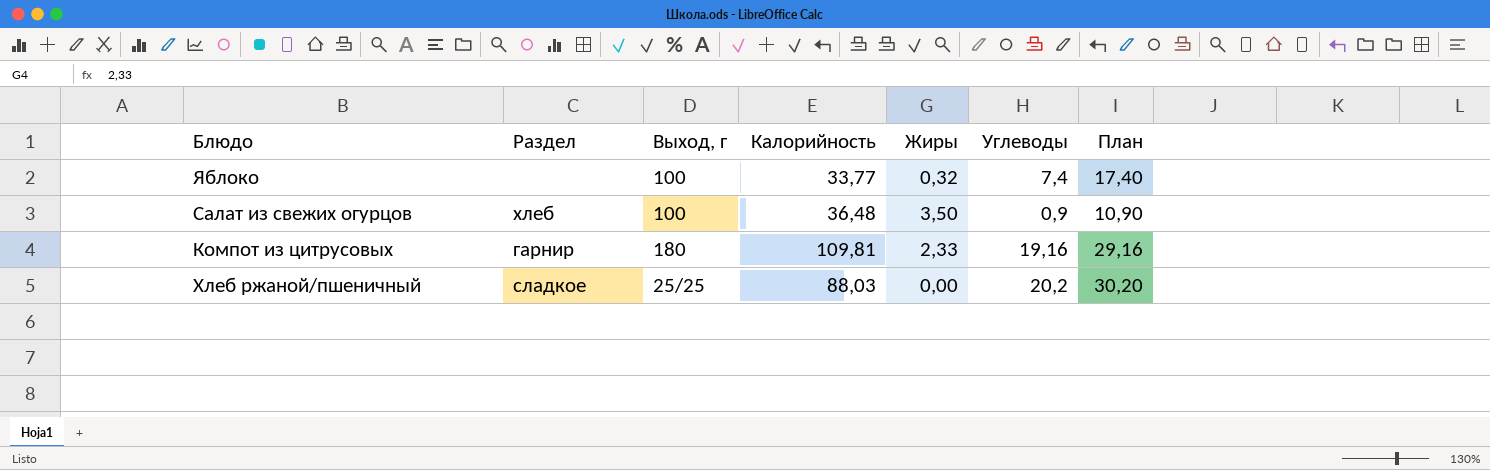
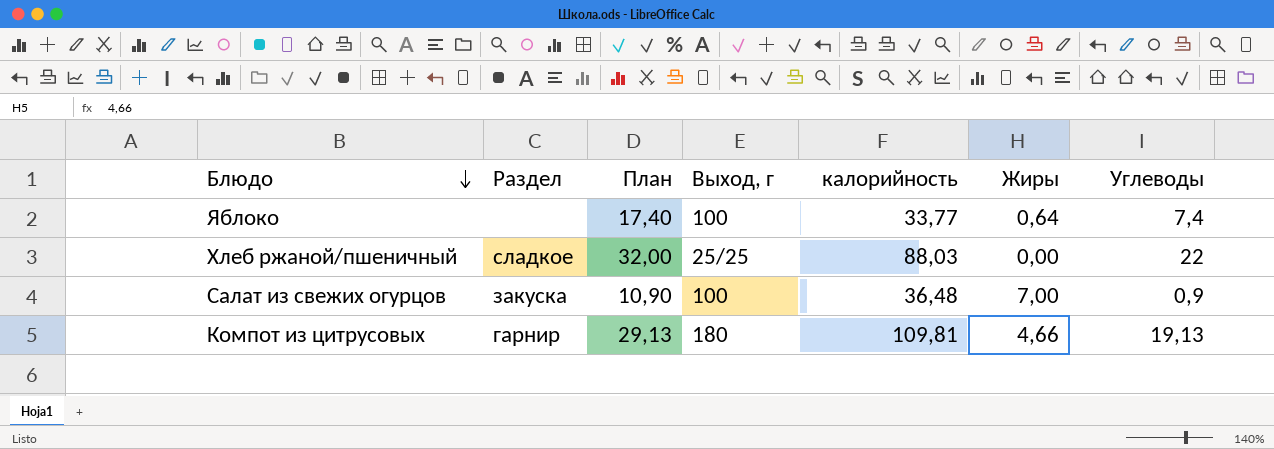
row order: none -> Блюдо descending
column План | position: 7 -> 3
column name: Калорийность -> калорийность
Яблоко | Жиры: 0,32 -> 0,64
Хлеб ржаной/пшеничный | План: 30,20 -> 32,00
Хлеб ржаной/пшеничный | Углеводы: 20,2 -> 22
Салат из свежих огурцов | Раздел: хлеб -> закуска
Салат из свежих огурцов | Жиры: 3,50 -> 7,00
Компот из цитрусовых | План: 29,16 -> 29,13
Компот из цитрусовых | Жиры: 2,33 -> 4,66
Компот из цитрусовых | Углеводы: 19,16 -> 19,13

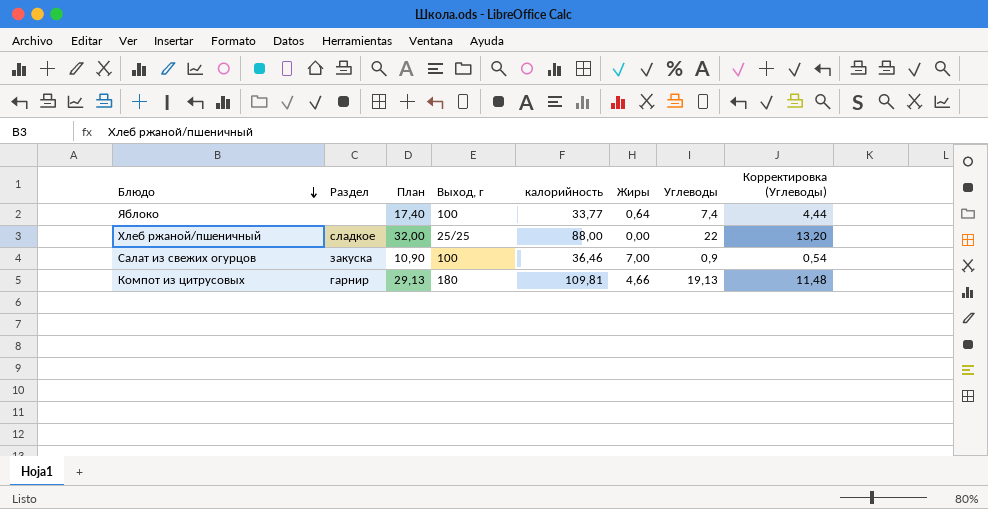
column Корректировка (Углеводы) | formula: none -> [Углеводы] * 0,6
Хлеб ржаной/пшеничный | калорийность: 88,03 -> 88,00
Салат из свежих огурцов | калорийность: 36,48 -> 36,46

